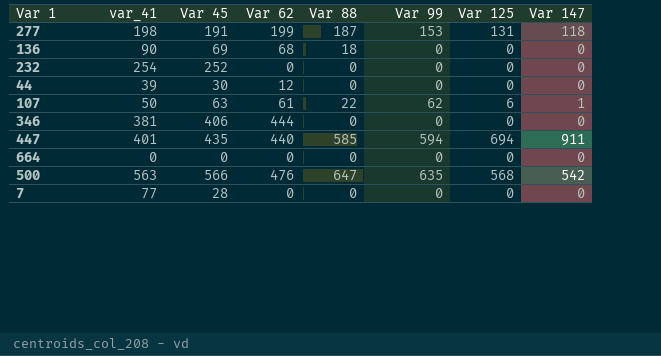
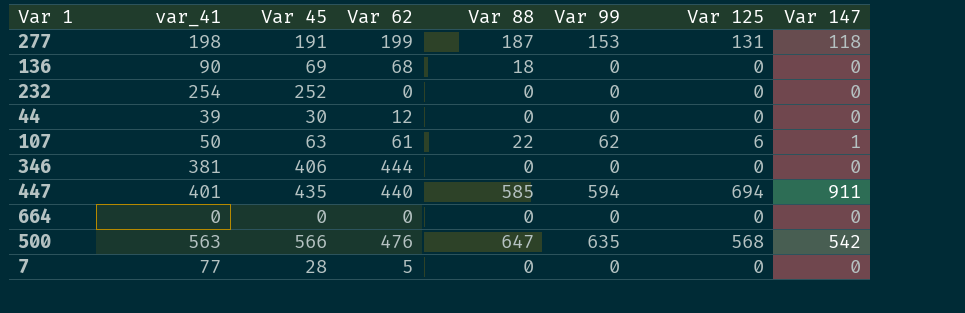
7 | Var 62: 0 -> 5

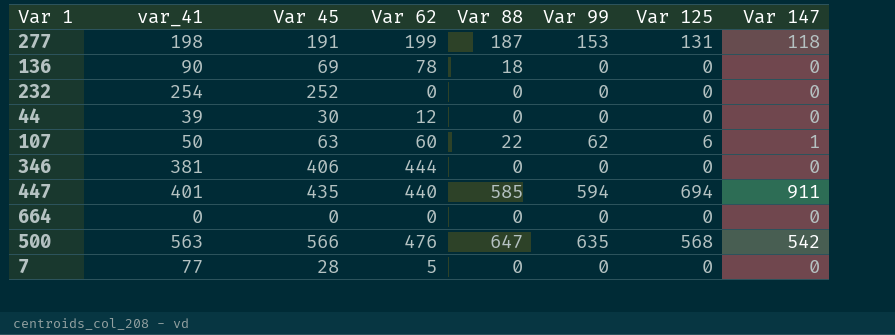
136 | Var 62: 68 -> 78
107 | Var 62: 61 -> 60

